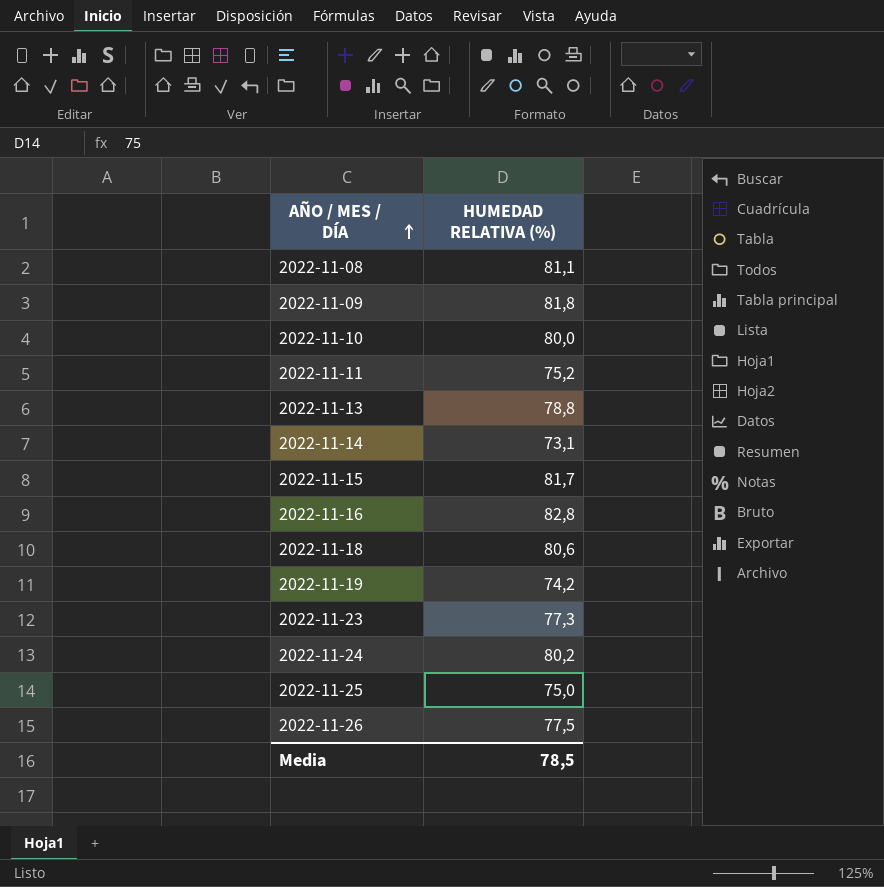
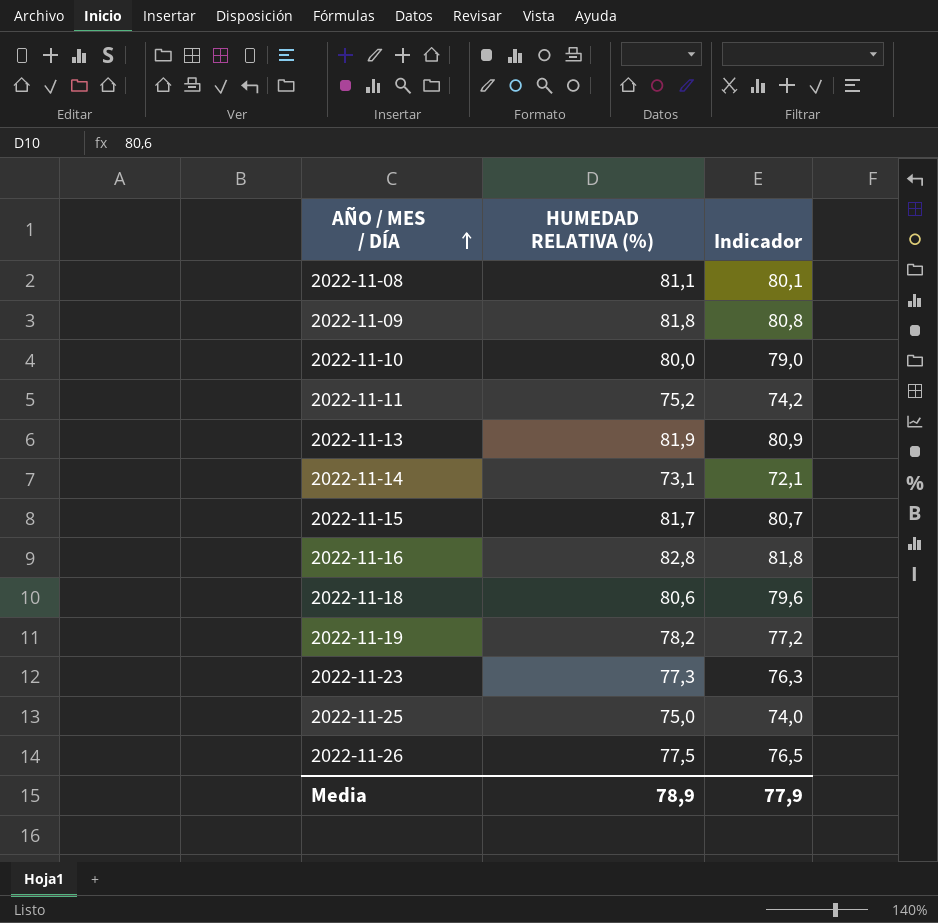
column Indicador | formula: none -> [HUMEDAD RELATIVA (%)] - 1
row 2022-11-24: 80,2 -> none
2022-11-13 | HUMEDAD RELATIVA (%): 78,8 -> 81,9
2022-11-19 | HUMEDAD RELATIVA (%): 74,2 -> 78,2
Media | HUMEDAD RELATIVA (%): 78,5 -> 78,9

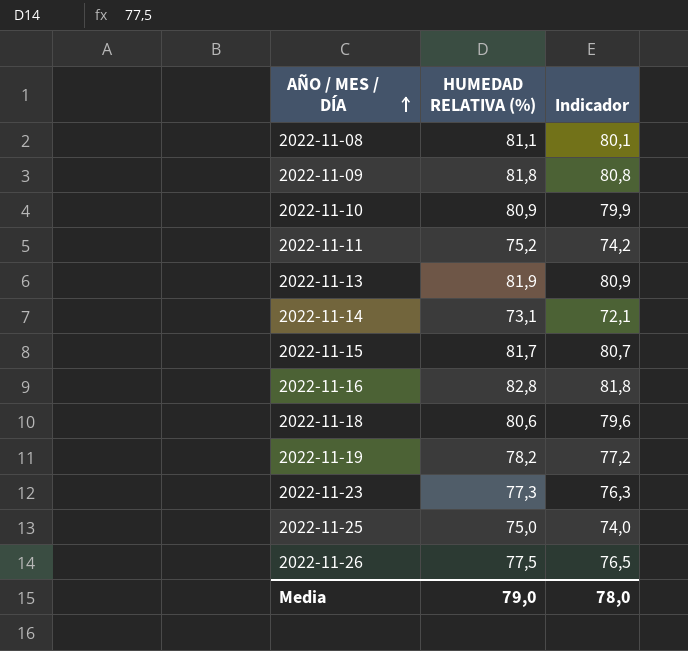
2022-11-10 | HUMEDAD RELATIVA (%): 80,0 -> 80,9
2022-11-10 | Indicador: 79,0 -> 79,9
Media | HUMEDAD RELATIVA (%): 78,9 -> 79,0
Media | Indicador: 77,9 -> 78,0

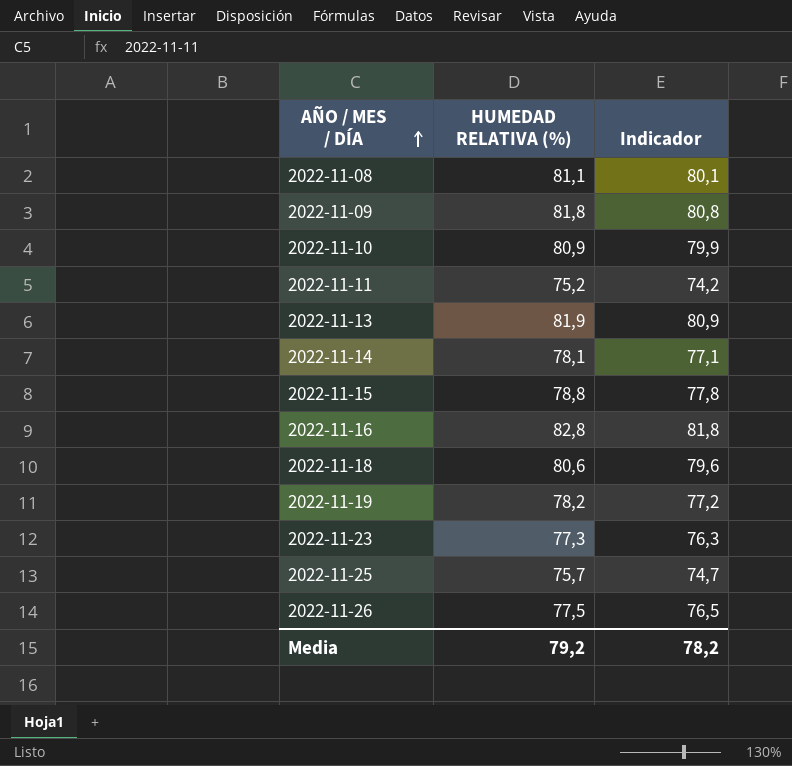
2022-11-14 | HUMEDAD RELATIVA (%): 73,1 -> 78,1
2022-11-14 | Indicador: 72,1 -> 77,1
2022-11-15 | HUMEDAD RELATIVA (%): 81,7 -> 78,8
2022-11-15 | Indicador: 80,7 -> 77,8
2022-11-25 | HUMEDAD RELATIVA (%): 75,0 -> 75,7
2022-11-25 | Indicador: 74,0 -> 74,7
Media | HUMEDAD RELATIVA (%): 79,0 -> 79,2
Media | Indicador: 78,0 -> 78,2

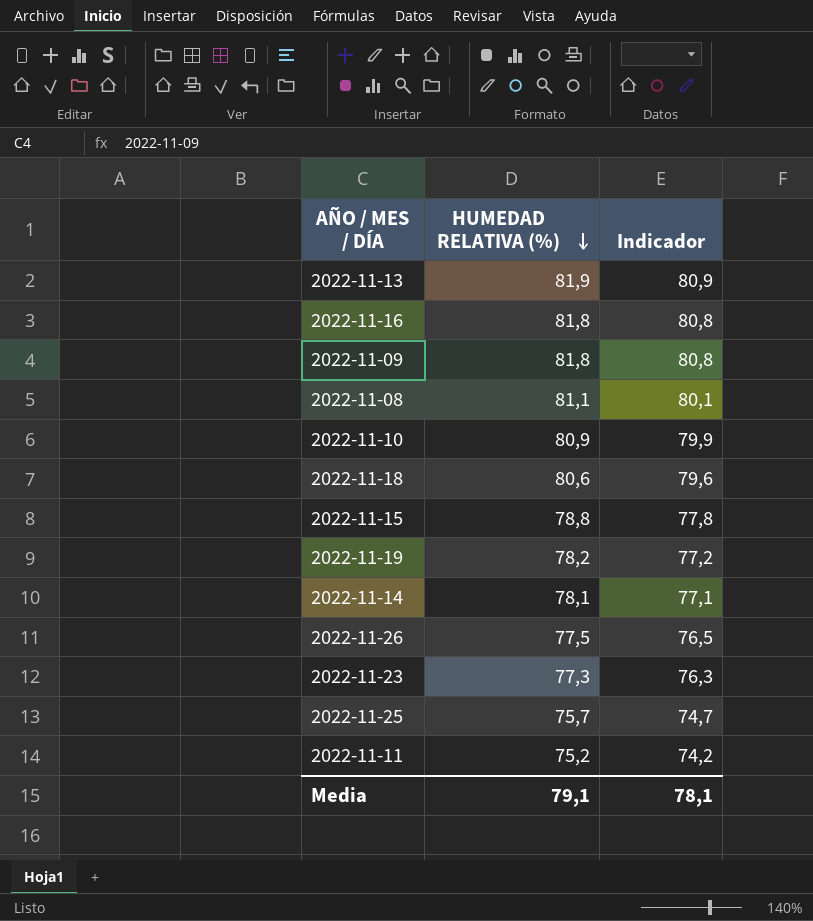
row order: AÑO / MES / DÍA ascending -> HUMEDAD RELATIVA (%) descending
2022-11-16 | HUMEDAD RELATIVA (%): 82,8 -> 81,8
2022-11-16 | Indicador: 81,8 -> 80,8
Media | HUMEDAD RELATIVA (%): 79,2 -> 79,1
Media | Indicador: 78,2 -> 78,1

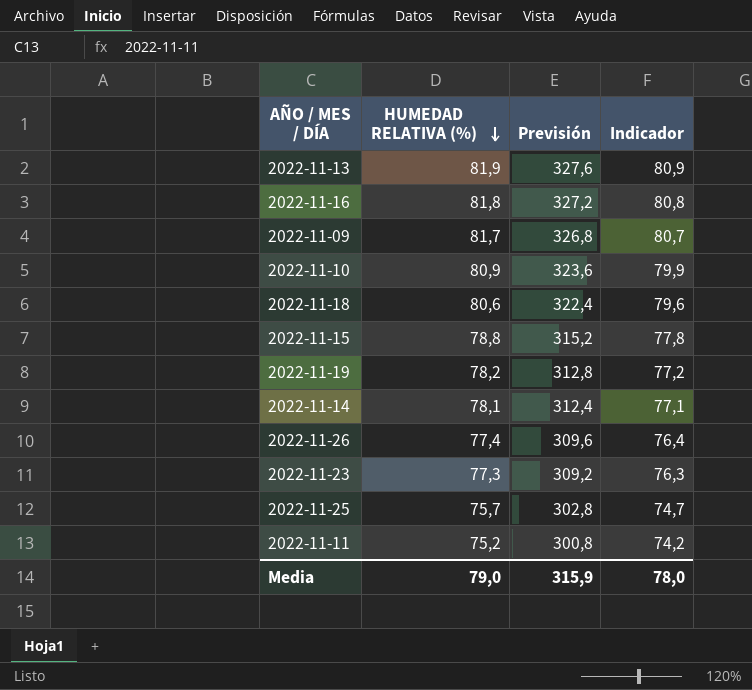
column Previsión | formula: none -> [HUMEDAD RELATIVA (%)] * 4
row 2022-11-08: 81,1 | 80,1 -> none
2022-11-09 | HUMEDAD RELATIVA (%): 81,8 -> 81,7
2022-11-09 | Indicador: 80,8 -> 80,7
2022-11-26 | HUMEDAD RELATIVA (%): 77,5 -> 77,4
2022-11-26 | Indicador: 76,5 -> 76,4
Media | HUMEDAD RELATIVA (%): 79,1 -> 79,0
Media | Indicador: 78,1 -> 78,0

